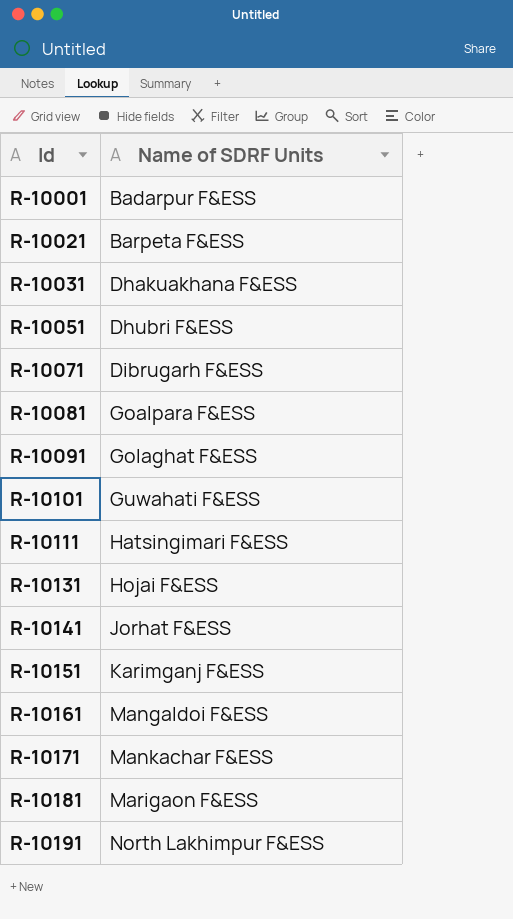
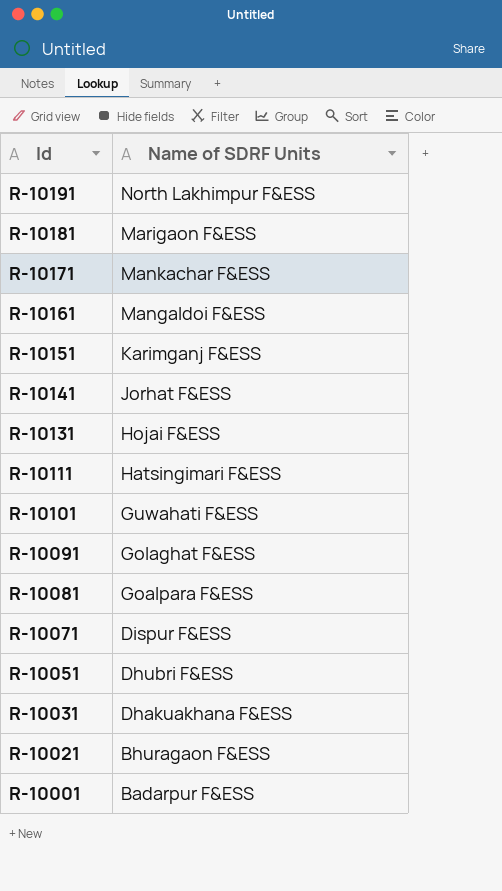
row order: Id ascending -> Id descending
R-10071 | Name of SDRF Units: Dibrugarh F&ESS -> Dispur F&ESS
R-10021 | Name of SDRF Units: Barpeta F&ESS -> Bhuragaon F&ESS

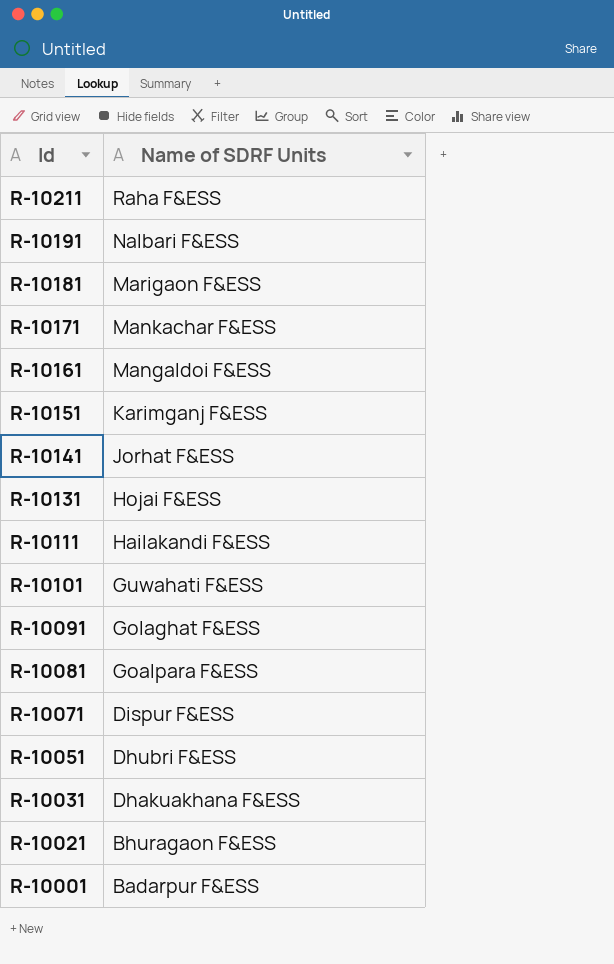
row R-10211: none -> Raha F&ESS
R-10191 | Name of SDRF Units: North Lakhimpur F&ESS -> Nalbari F&ESS
R-10111 | Name of SDRF Units: Hatsingimari F&ESS -> Hailakandi F&ESS

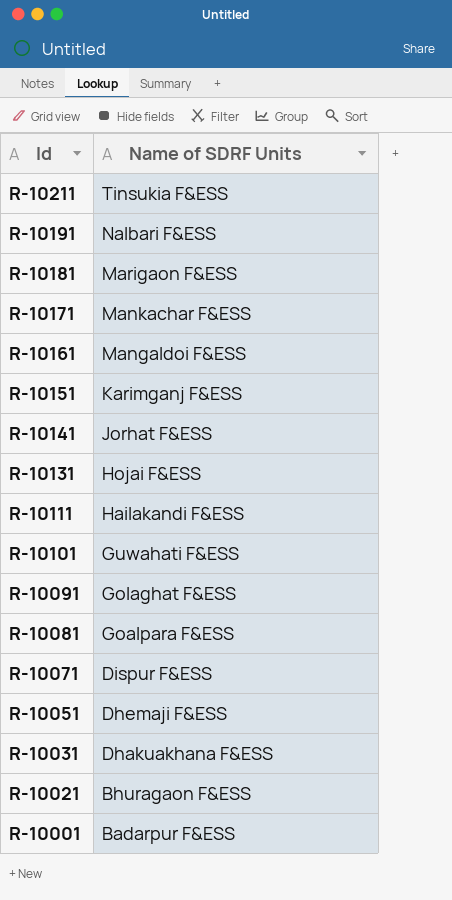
R-10211 | Name of SDRF Units: Raha F&ESS -> Tinsukia F&ESS
R-10051 | Name of SDRF Units: Dhubri F&ESS -> Dhemaji F&ESS

